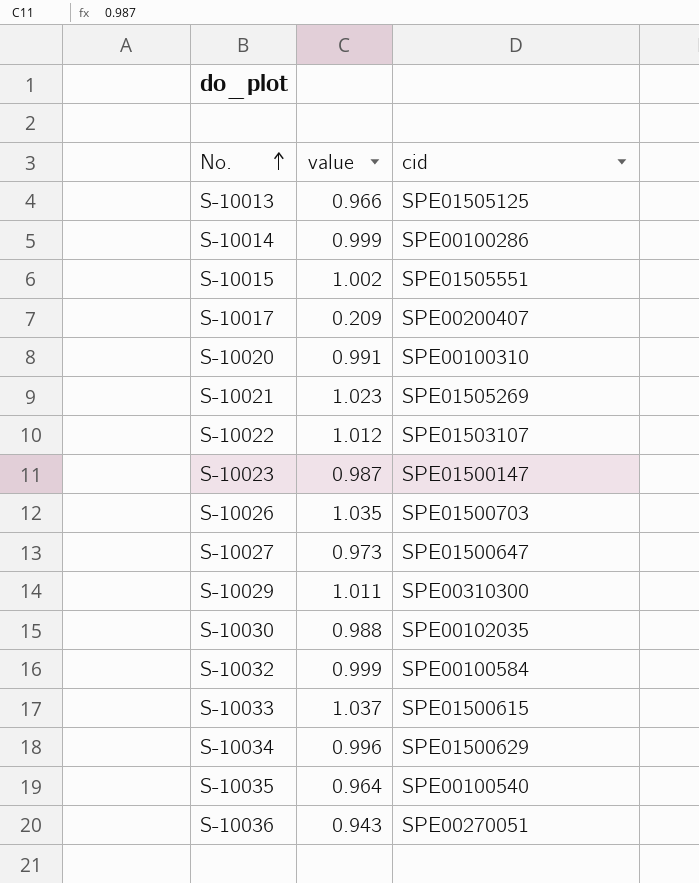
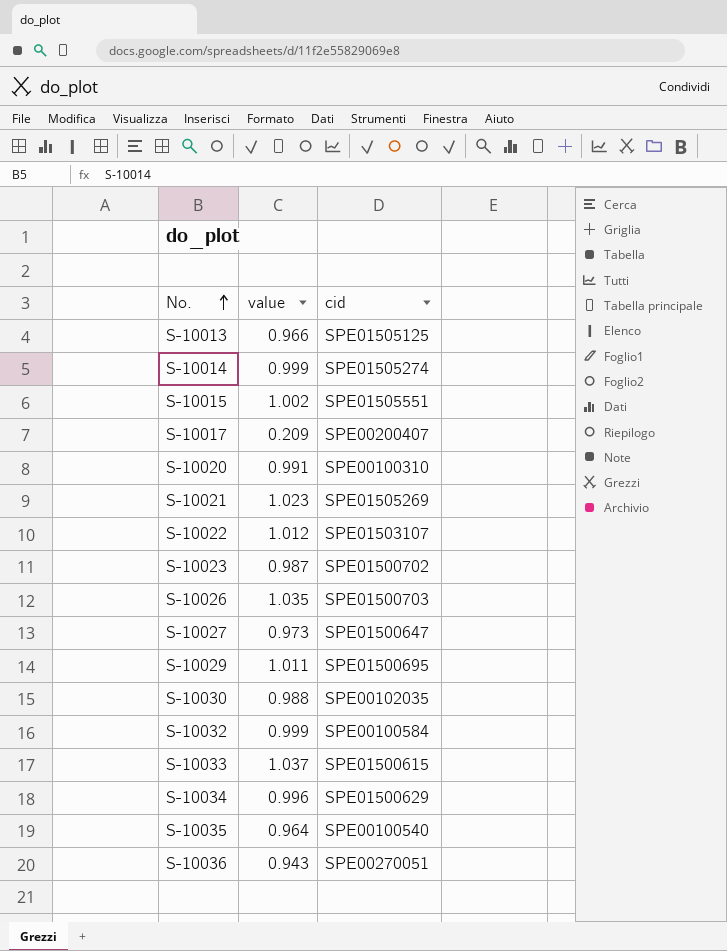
S-10014 | cid: SPE00100286 -> SPE01505274
S-10023 | cid: SPE01500147 -> SPE01500702
S-10029 | cid: SPE00310300 -> SPE01500695

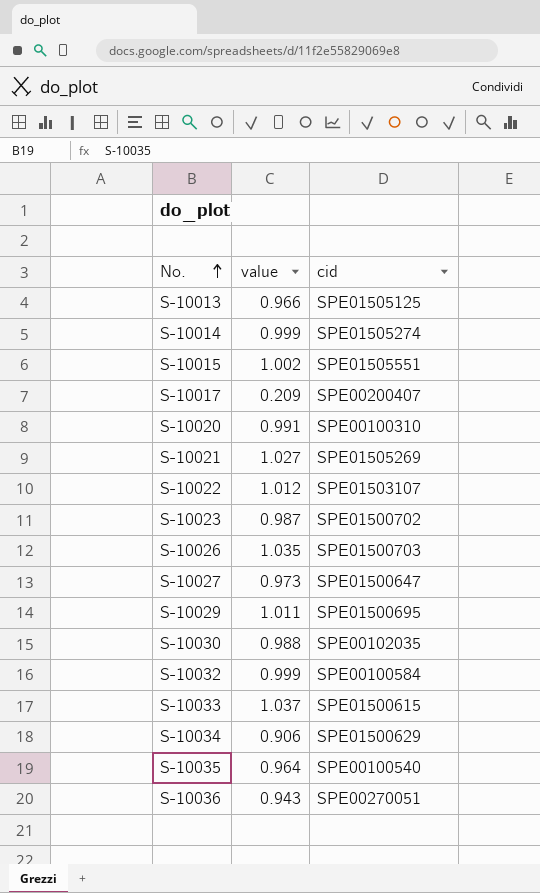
S-10021 | value: 1.023 -> 1.027
S-10034 | value: 0.996 -> 0.906

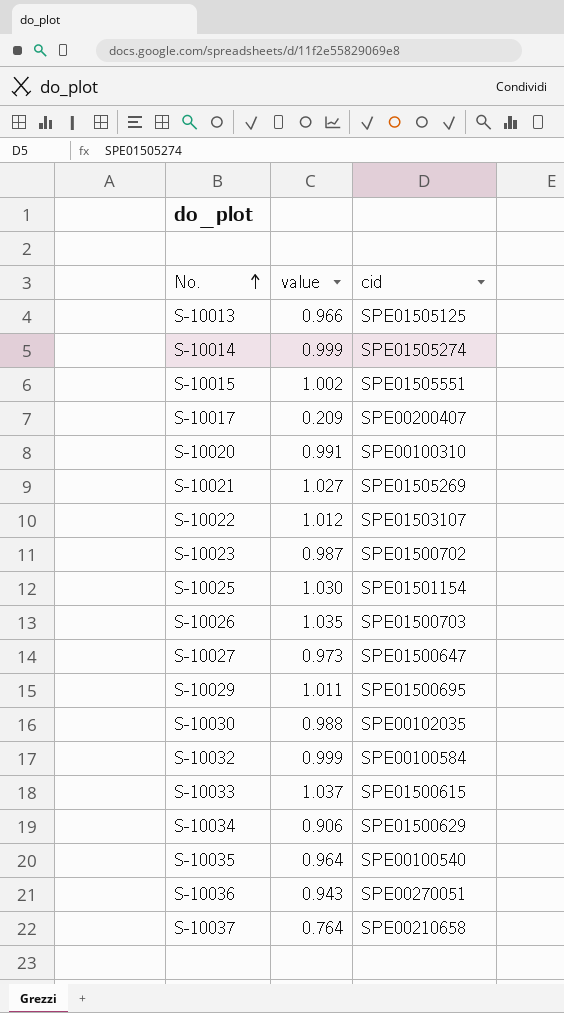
row S-10025: none -> 1.030 | SPE01501154
row S-10037: none -> 0.764 | SPE00210658

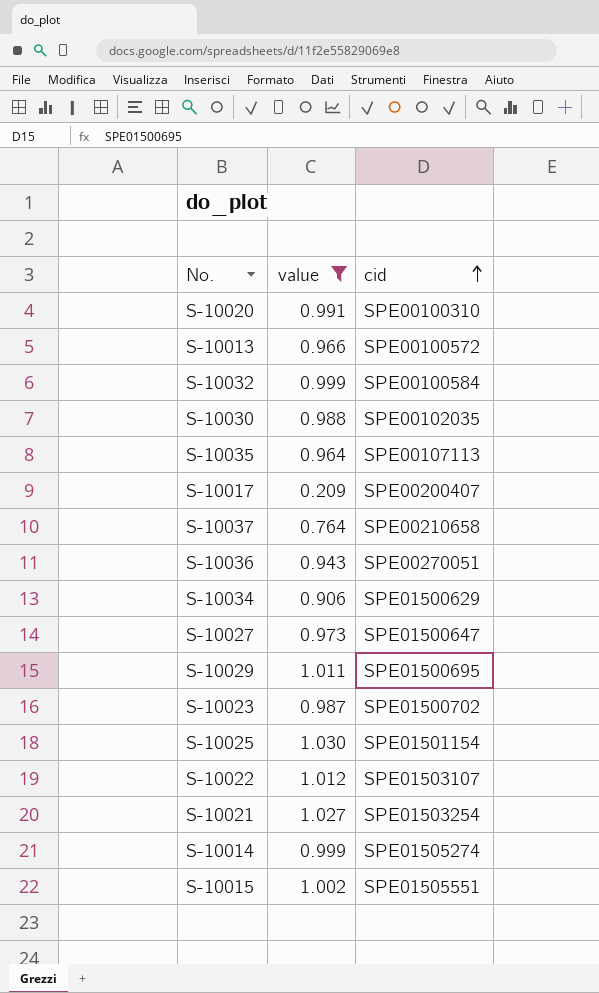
filter: none -> value <= 1.030
row order: No. ascending -> cid ascending
S-10013 | cid: SPE01505125 -> SPE00100572
S-10035 | cid: SPE00100540 -> SPE00107113
S-10021 | cid: SPE01505269 -> SPE01503254

